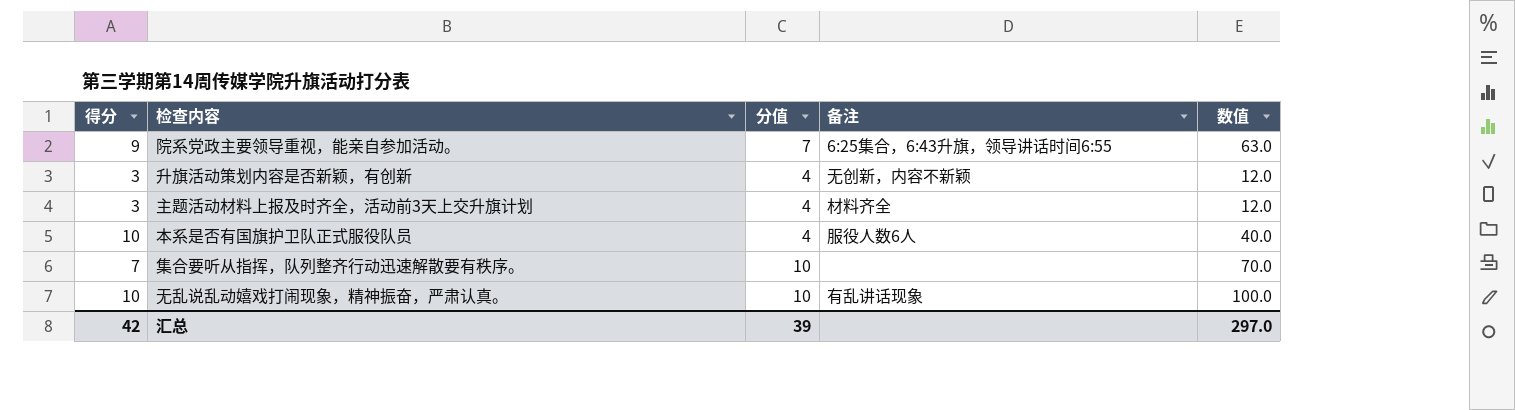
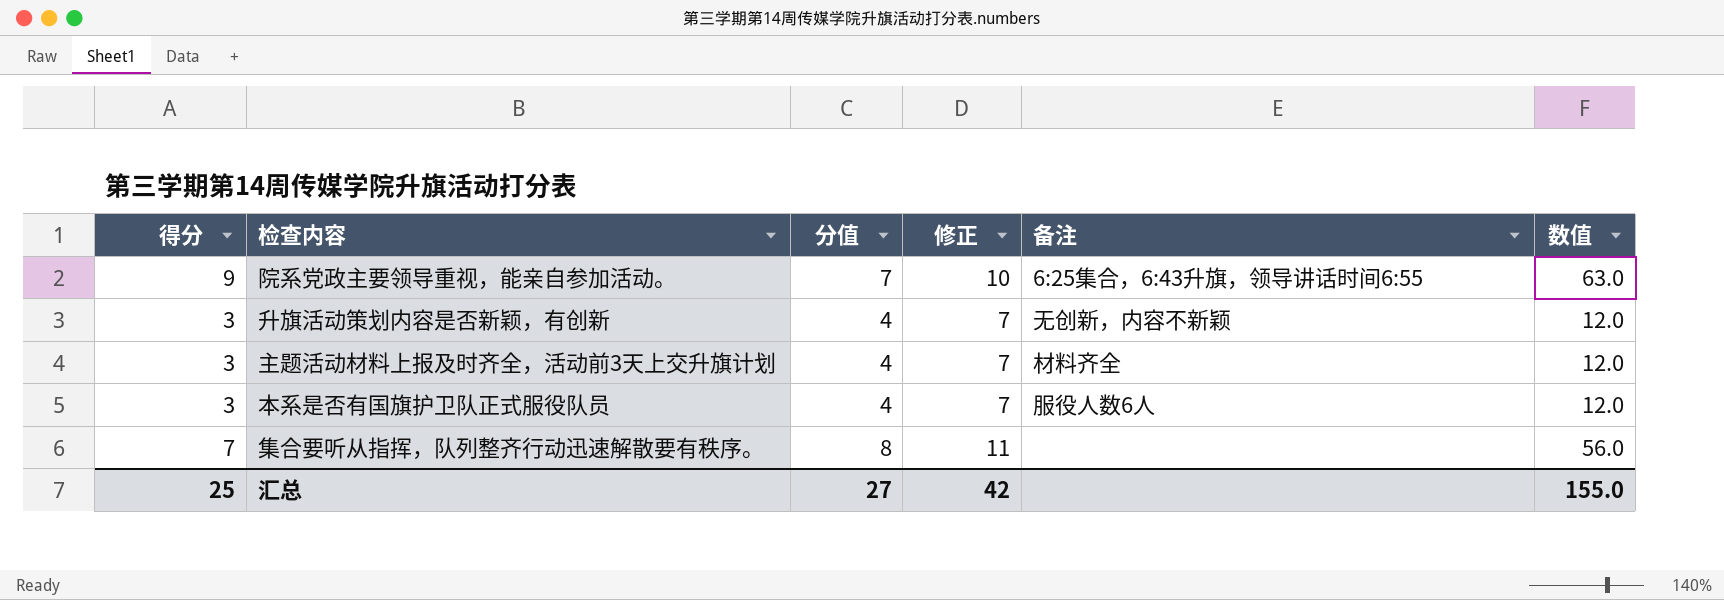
column 修正 | formula: none -> [分值] + 3
row 无乱说乱动嬉戏打闹现象，精神振奋，严肃认真。: 10 | 10 | 有乱讲话现象 | 100.0 -> none
本系是否有国旗护卫队正式服役队员 | 得分: 10 -> 3
本系是否有国旗护卫队正式服役队员 | 数值: 40.0 -> 12.0
集合要听从指挥，队列整齐行动迅速解散要有秩序。 | 分值: 10 -> 8
集合要听从指挥，队列整齐行动迅速解散要有秩序。 | 数值: 70.0 -> 56.0
汇总 | 得分: 42 -> 25
汇总 | 分值: 39 -> 27
汇总 | 数值: 297.0 -> 155.0

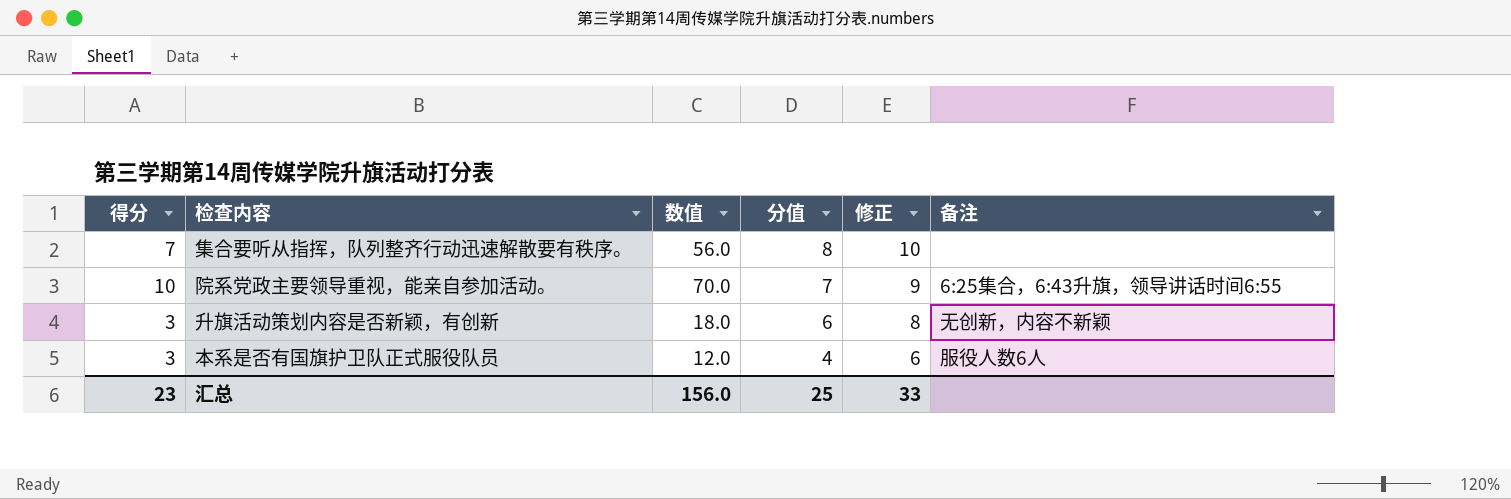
row order: none -> 分值 descending
column 数值 | position: 6 -> 3
column 修正 | formula: [分值] + 3 -> [分值] + 2
row 主题活动材料上报及时齐全，活动前3天上交升旗计划: 3 | 4 | 7 | 材料齐全 | 12.0 -> none
院系党政主要领导重视，能亲自参加活动。 | 得分: 9 -> 10
院系党政主要领导重视，能亲自参加活动。 | 数值: 63.0 -> 70.0
升旗活动策划内容是否新颖，有创新 | 数值: 12.0 -> 18.0
升旗活动策划内容是否新颖，有创新 | 分值: 4 -> 6
汇总 | 得分: 25 -> 23
汇总 | 数值: 155.0 -> 156.0
汇总 | 分值: 27 -> 25
汇总 | 修正: 42 -> 33

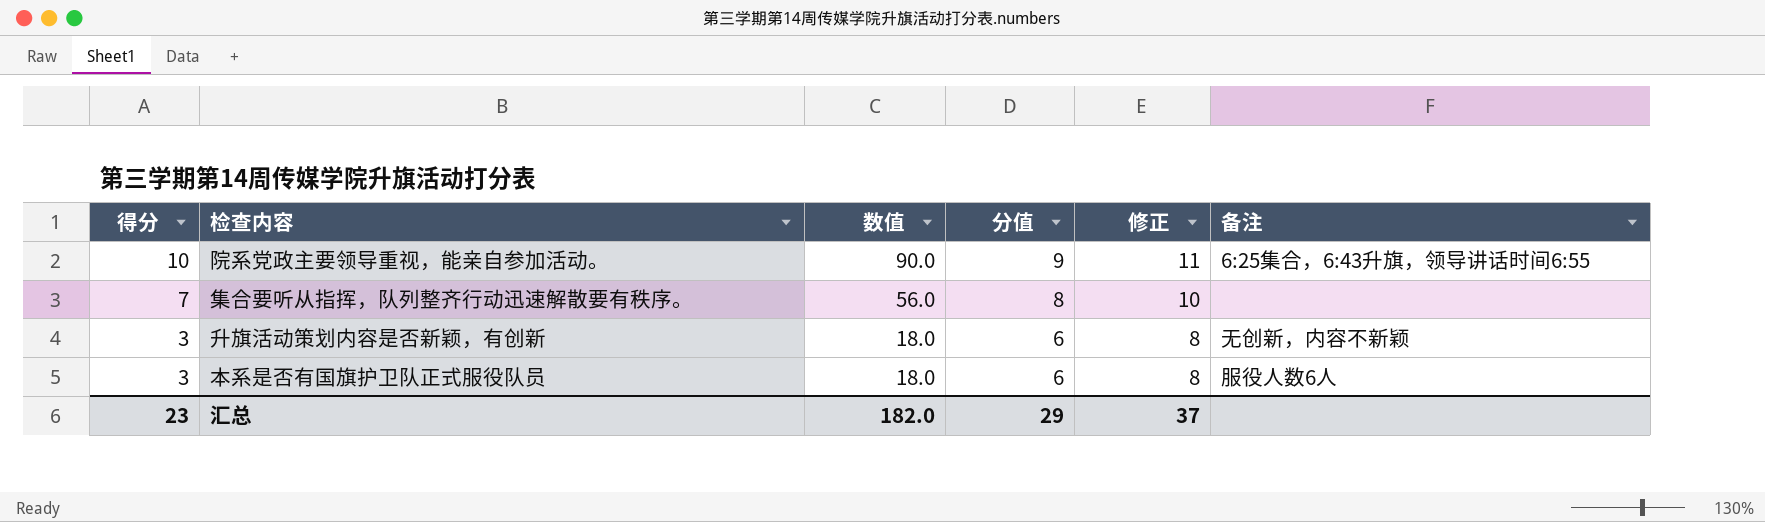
row order: 分值 descending -> 得分 descending
院系党政主要领导重视，能亲自参加活动。 | 数值: 70.0 -> 90.0
院系党政主要领导重视，能亲自参加活动。 | 分值: 7 -> 9
院系党政主要领导重视，能亲自参加活动。 | 修正: 9 -> 11
本系是否有国旗护卫队正式服役队员 | 数值: 12.0 -> 18.0
本系是否有国旗护卫队正式服役队员 | 分值: 4 -> 6
本系是否有国旗护卫队正式服役队员 | 修正: 6 -> 8
汇总 | 数值: 156.0 -> 182.0
汇总 | 分值: 25 -> 29
汇总 | 修正: 33 -> 37

